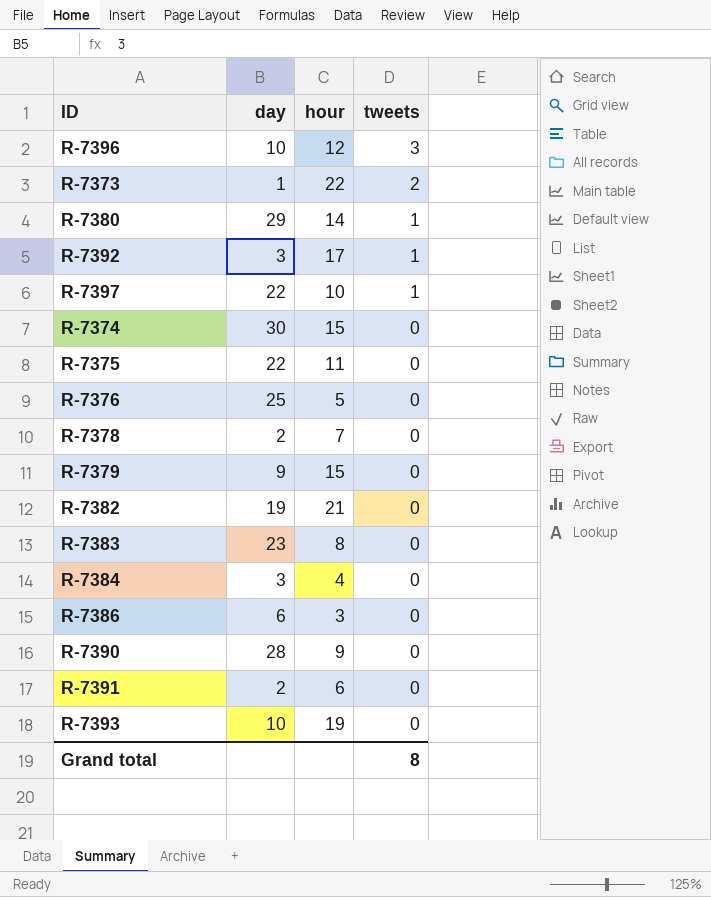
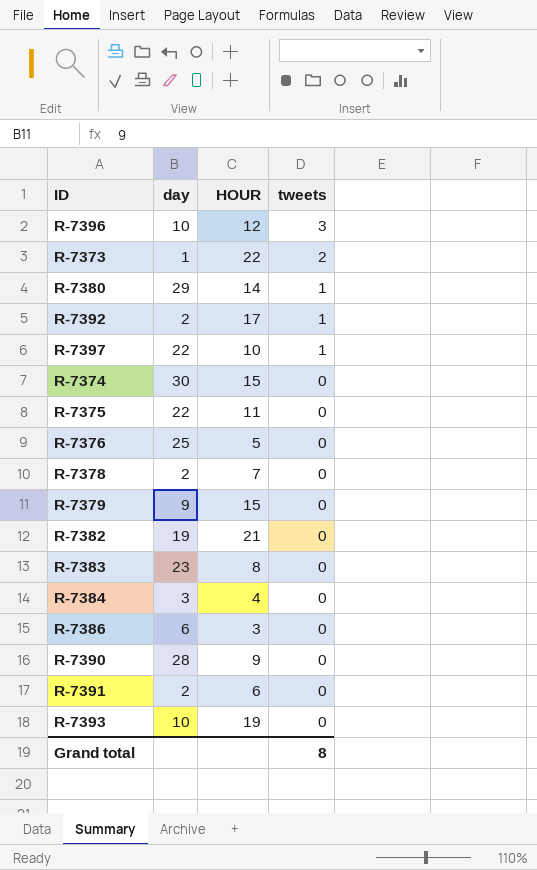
column name: hour -> HOUR
R-7392 | day: 3 -> 2

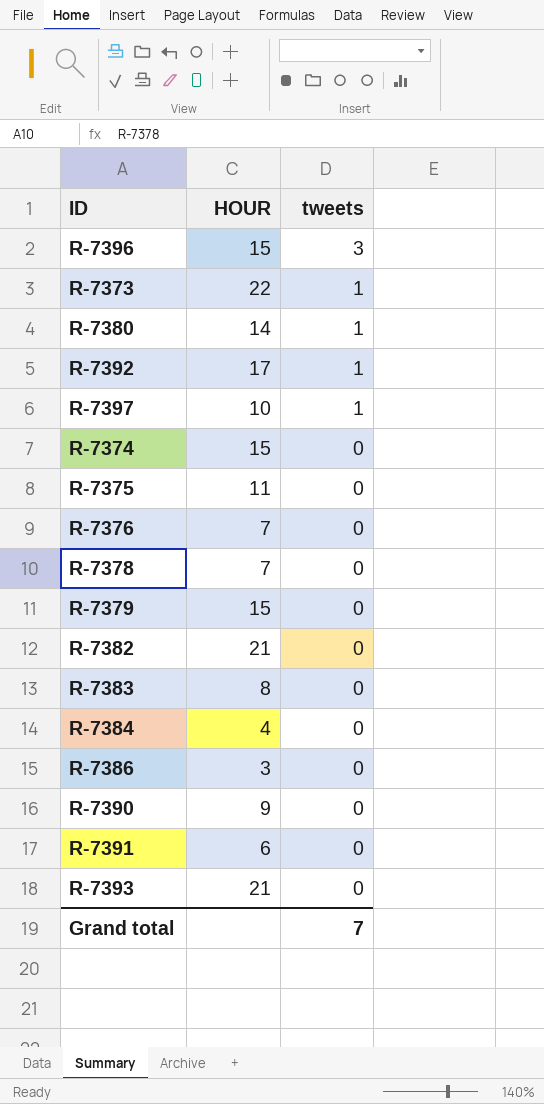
column day | position: 2 -> none
R-7396 | HOUR: 12 -> 15
R-7373 | tweets: 2 -> 1
R-7376 | HOUR: 5 -> 7
R-7393 | HOUR: 19 -> 21
Grand total | tweets: 8 -> 7

